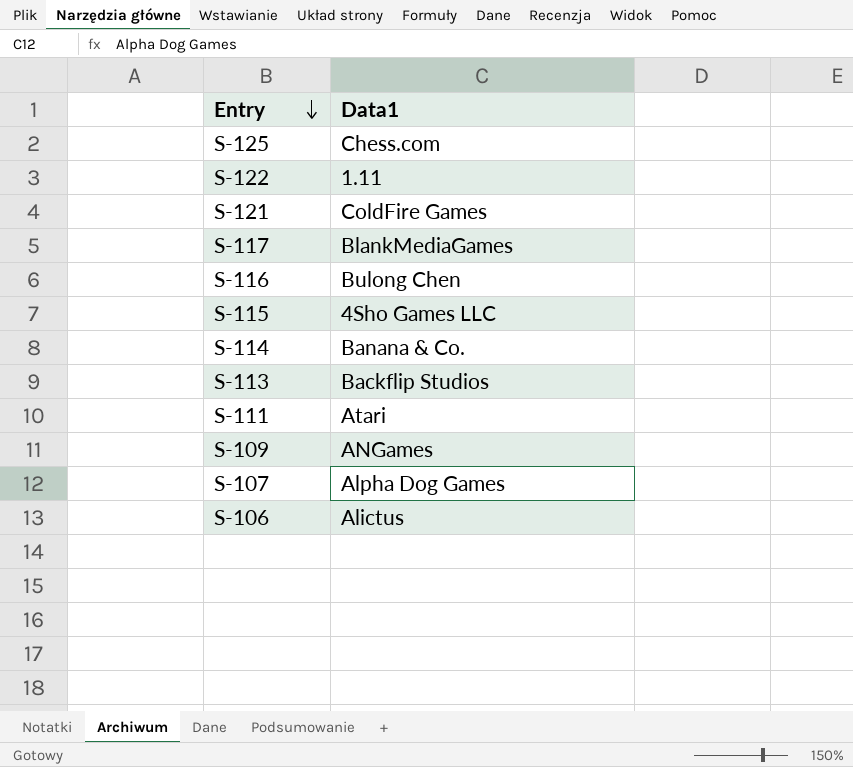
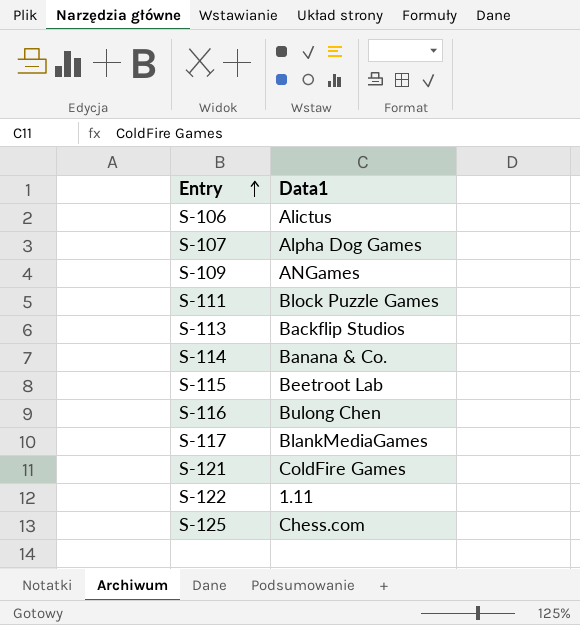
row order: Entry descending -> Entry ascending
S-111 | Data1: Atari -> Block Puzzle Games
S-115 | Data1: 4Sho Games LLC -> Beetroot Lab

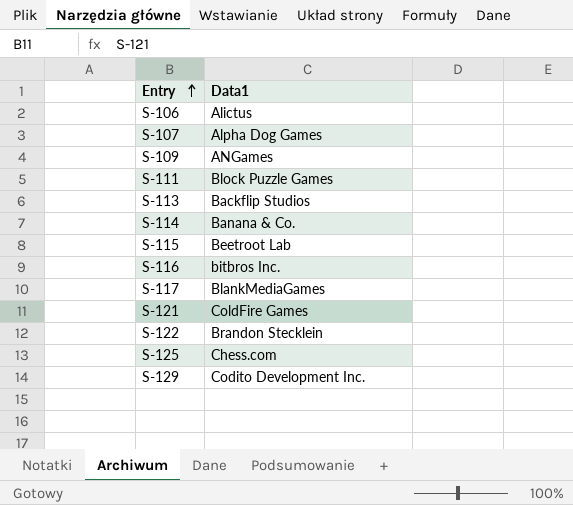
S-116 | Data1: Bulong Chen -> bitbros Inc.
S-122 | Data1: 1.11 -> Brandon Stecklein
row S-129: none -> Codito Development Inc.

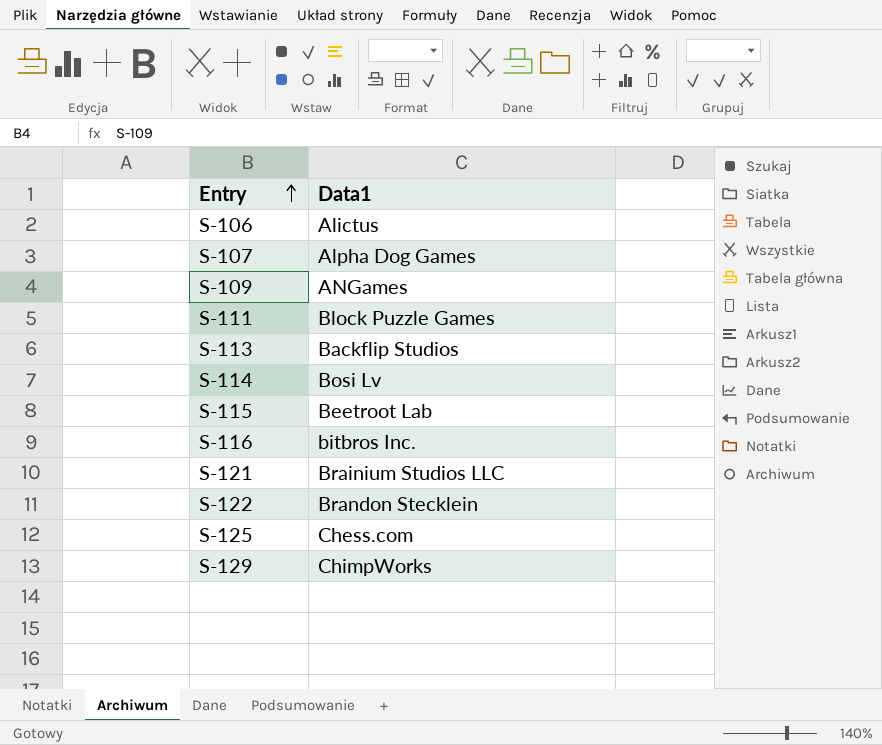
row S-117: BlankMediaGames -> none
S-114 | Data1: Banana & Co. -> Bosi Lv
S-121 | Data1: ColdFire Games -> Brainium Studios LLC
S-129 | Data1: Codito Development Inc. -> ChimpWorks

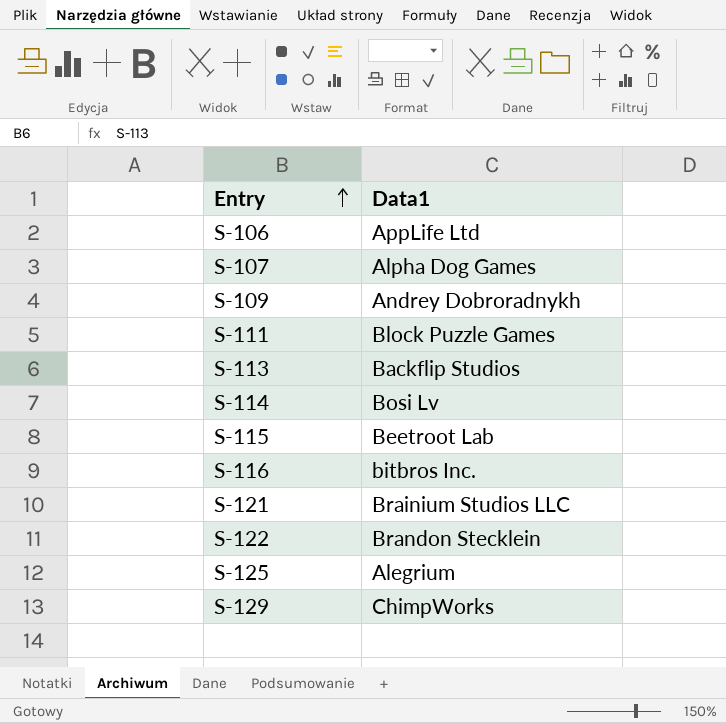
S-106 | Data1: Alictus -> AppLife Ltd
S-109 | Data1: ANGames -> Andrey Dobroradnykh
S-125 | Data1: Chess.com -> Alegrium

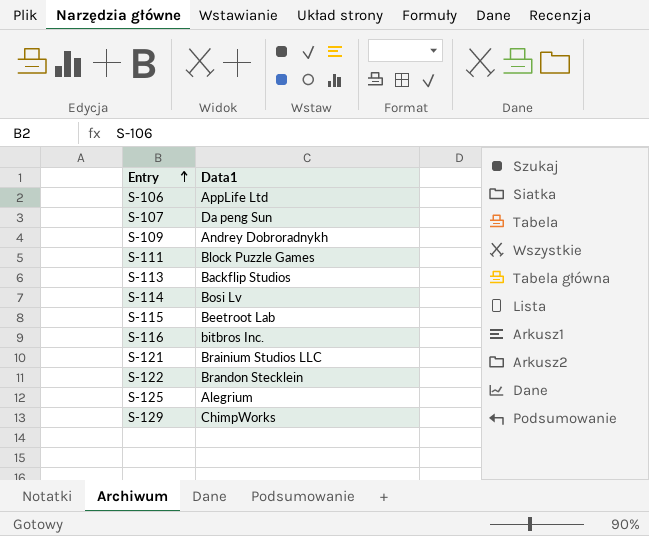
S-107 | Data1: Alpha Dog Games -> Da peng Sun

